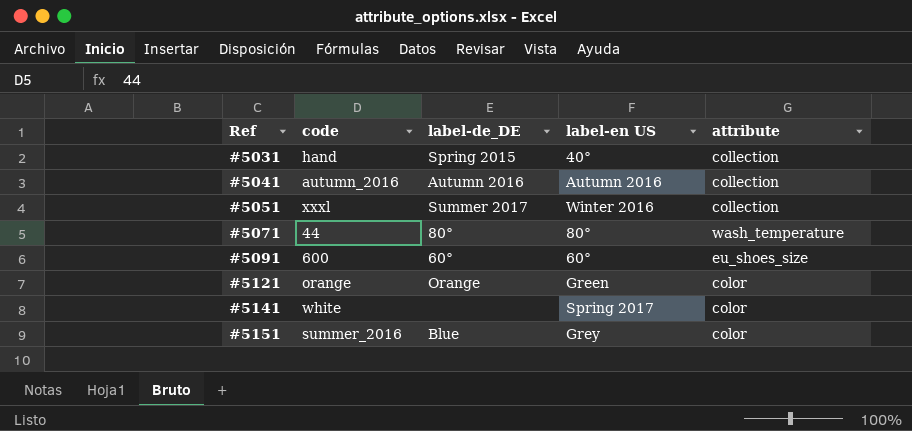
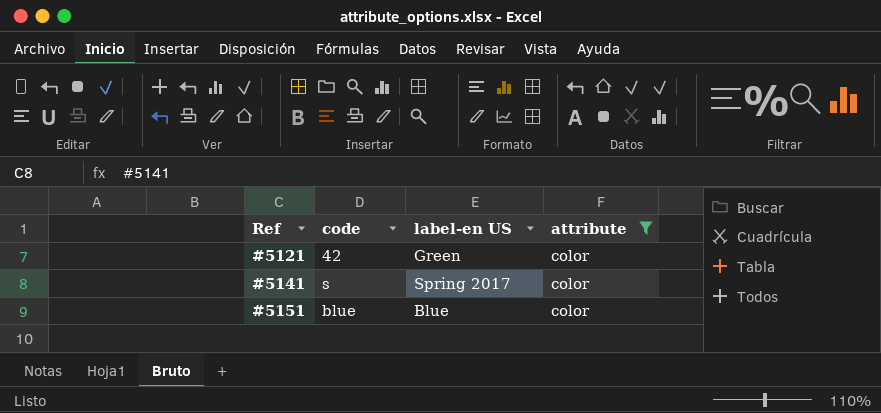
filter: none -> attribute = color
column label-de_DE | position: 3 -> none
#5121 | code: orange -> 42
#5141 | code: white -> s
#5151 | code: summer_2016 -> blue
#5151 | label-en US: Grey -> Blue

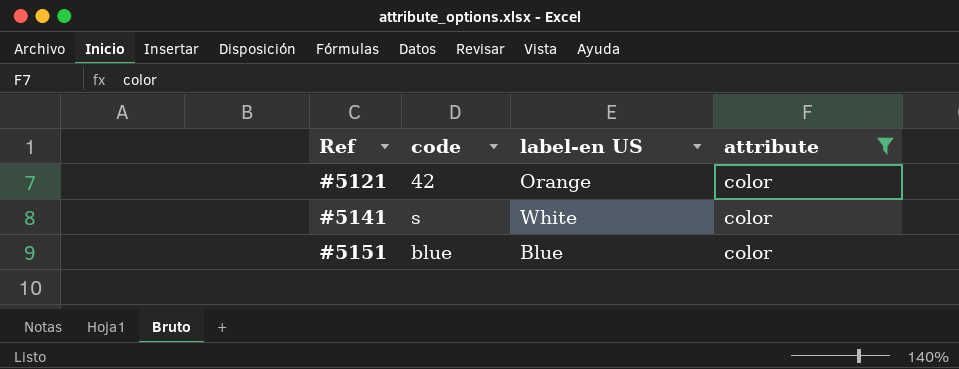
#5121 | label-en US: Green -> Orange
#5141 | label-en US: Spring 2017 -> White

